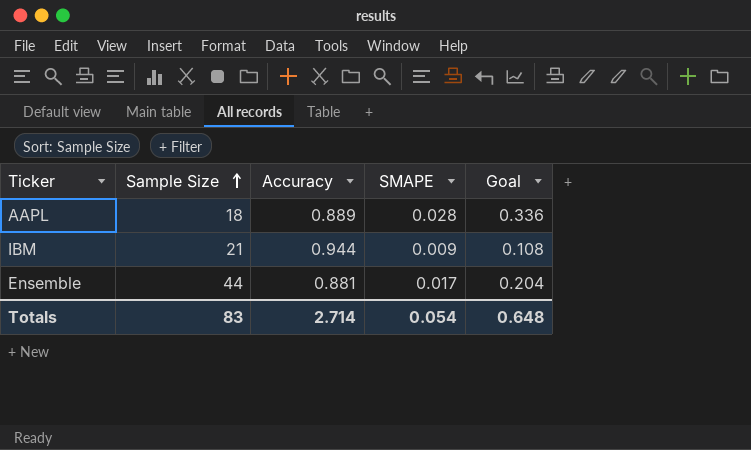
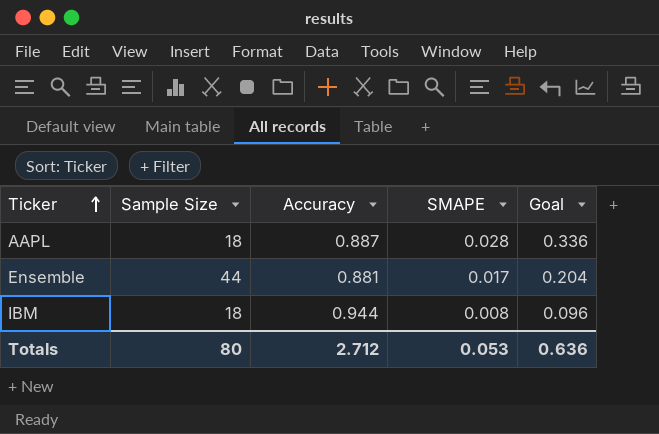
row order: Sample Size ascending -> Ticker ascending
AAPL | Accuracy: 0.889 -> 0.887
IBM | Sample Size: 21 -> 18
IBM | SMAPE: 0.009 -> 0.008
IBM | Goal: 0.108 -> 0.096
Totals | Sample Size: 83 -> 80
Totals | Accuracy: 2.714 -> 2.712
Totals | SMAPE: 0.054 -> 0.053
Totals | Goal: 0.648 -> 0.636

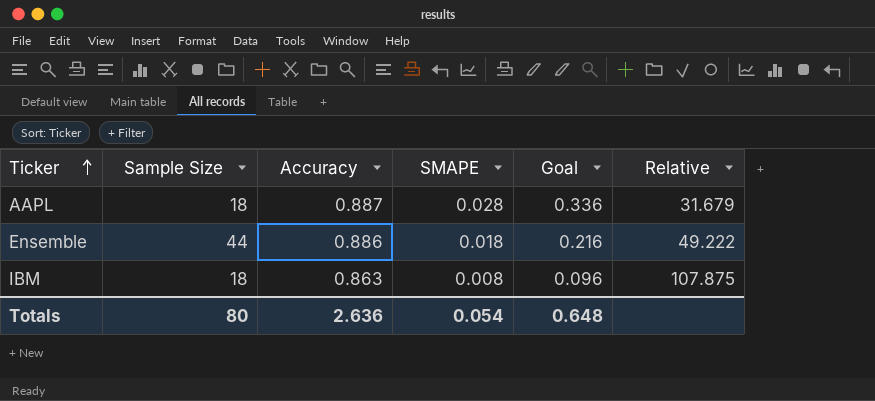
column Relative | formula: none -> [Accuracy] / [SMAPE]
Ensemble | Accuracy: 0.881 -> 0.886
Ensemble | SMAPE: 0.017 -> 0.018
Ensemble | Goal: 0.204 -> 0.216
IBM | Accuracy: 0.944 -> 0.863
Totals | Accuracy: 2.712 -> 2.636
Totals | SMAPE: 0.053 -> 0.054
Totals | Goal: 0.636 -> 0.648

